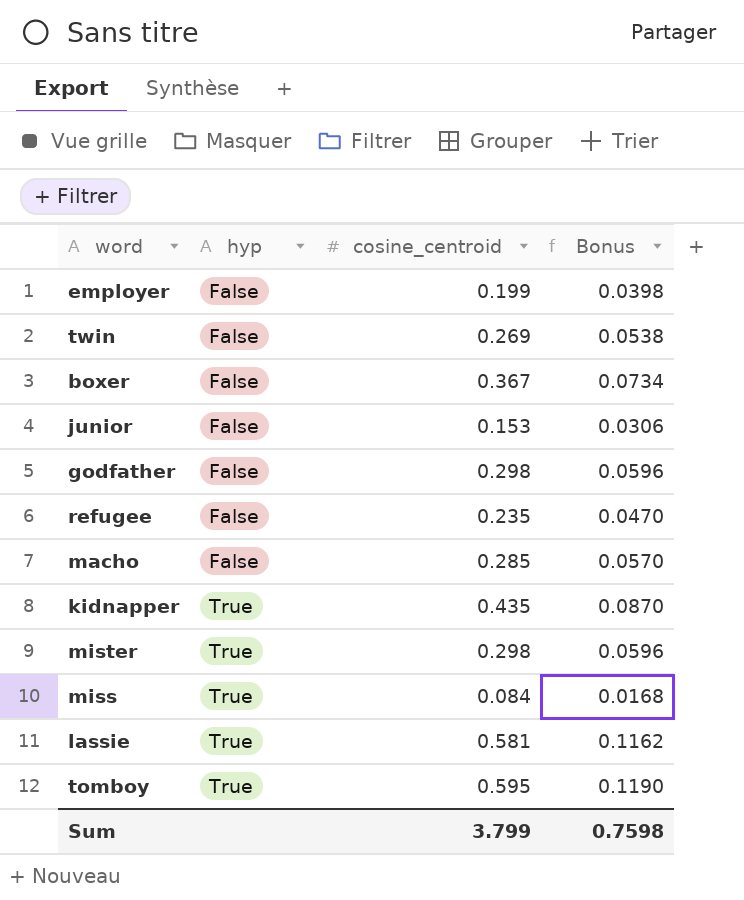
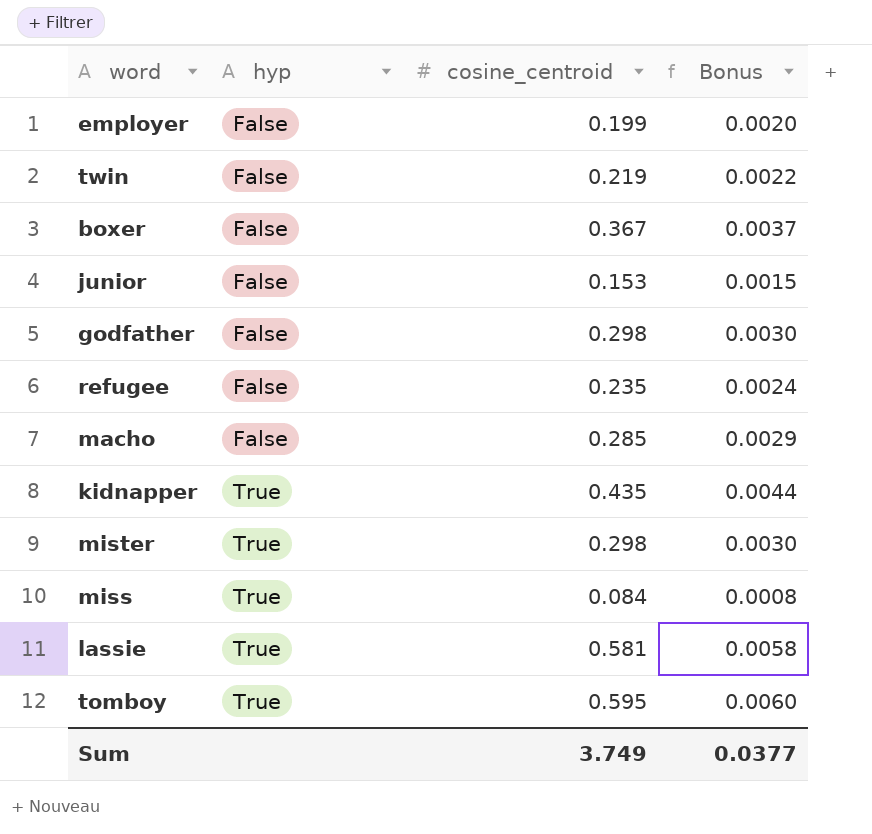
column Bonus | formula: [cosine_centroid] * 0.2 -> [cosine_centroid] * 0.01
twin | cosine_centroid: 0.269 -> 0.219
Sum | cosine_centroid: 3.799 -> 3.749
Sum | Bonus: 0.7598 -> 0.0377

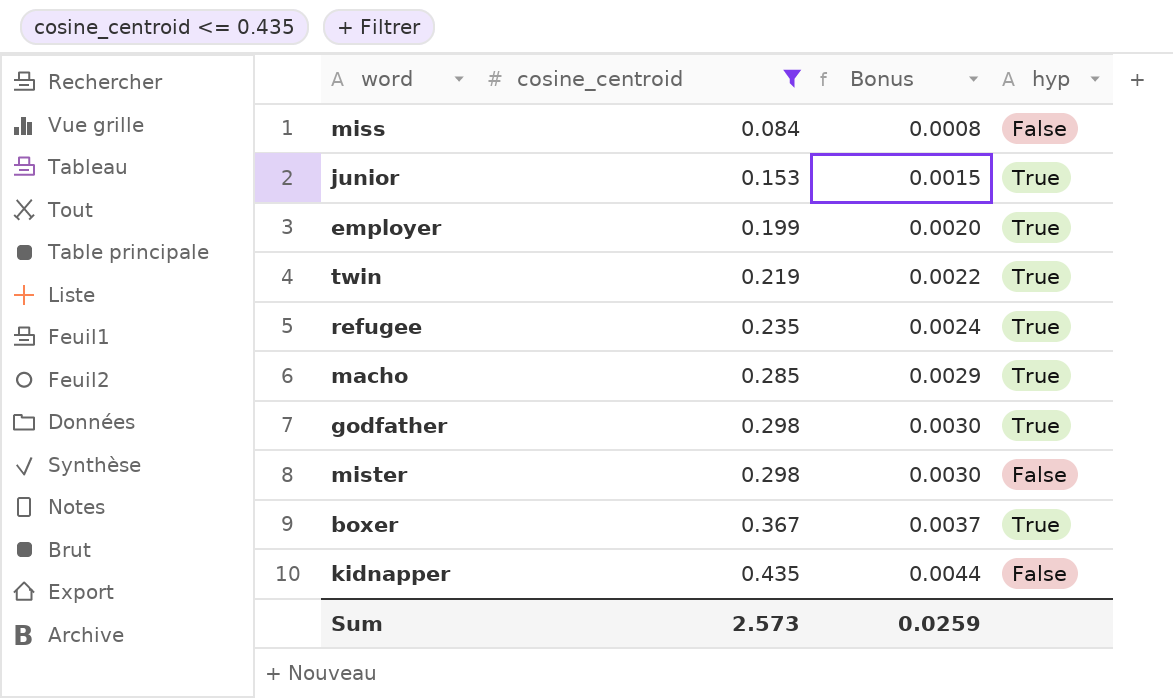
filter: none -> cosine_centroid <= 0.435
row order: hyp ascending -> cosine_centroid ascending
column hyp | position: 2 -> 4
miss | hyp: True -> False
junior | hyp: False -> True
employer | hyp: False -> True
twin | hyp: False -> True
refugee | hyp: False -> True
macho | hyp: False -> True
godfather | hyp: False -> True
mister | hyp: True -> False
boxer | hyp: False -> True
kidnapper | hyp: True -> False
Sum | cosine_centroid: 3.749 -> 2.573
Sum | Bonus: 0.0377 -> 0.0259

